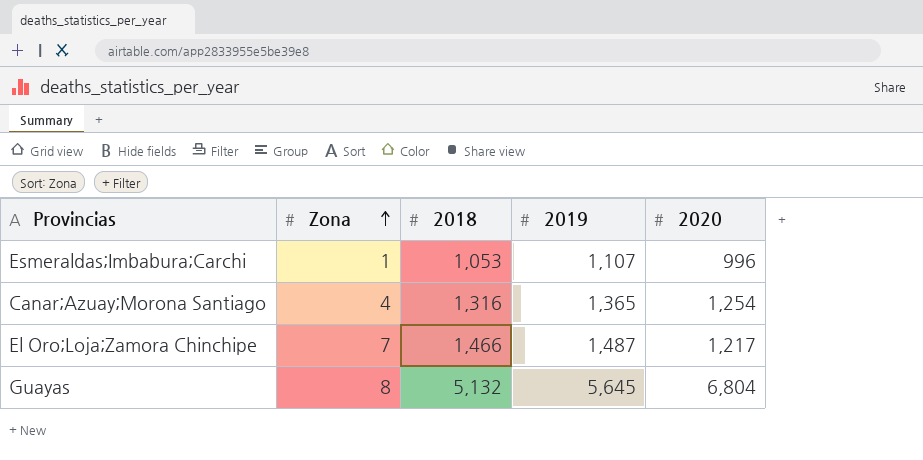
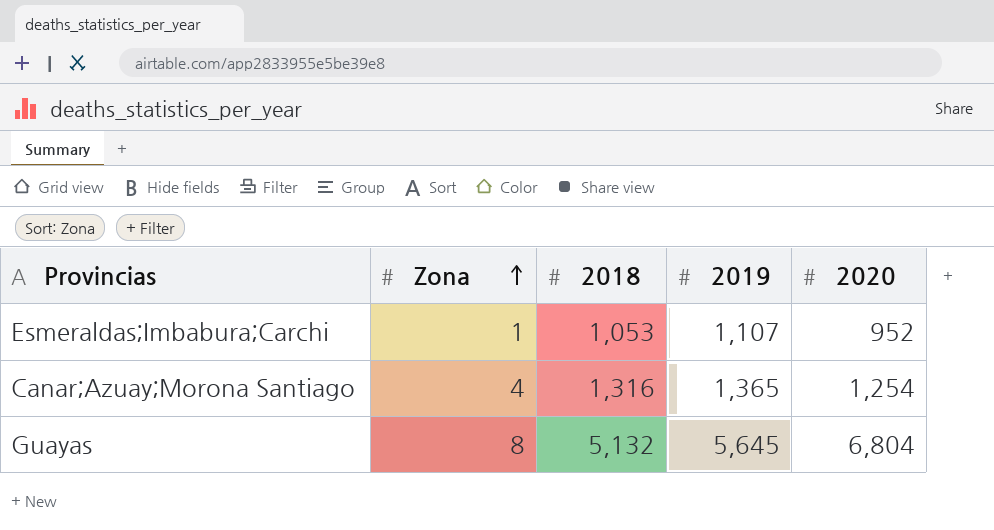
row El Oro;Loja;Zamora Chinchipe: 7 | 1,466 | 1,487 | 1,217 -> none
Esmeraldas;Imbabura;Carchi | 2020: 996 -> 952

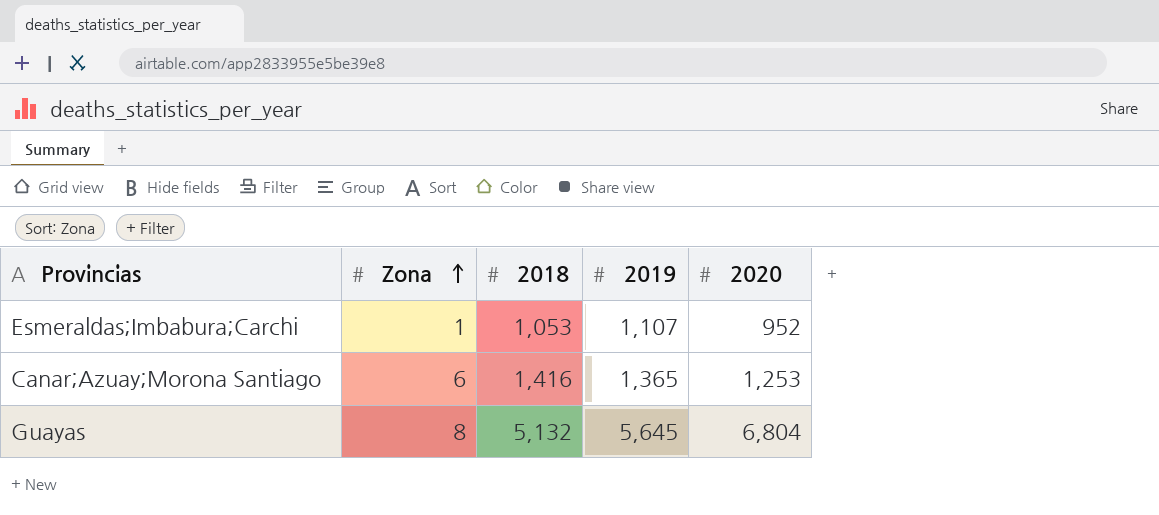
Canar;Azuay;Morona Santiago | Zona: 4 -> 6
Canar;Azuay;Morona Santiago | 2018: 1,316 -> 1,416
Canar;Azuay;Morona Santiago | 2020: 1,254 -> 1,253

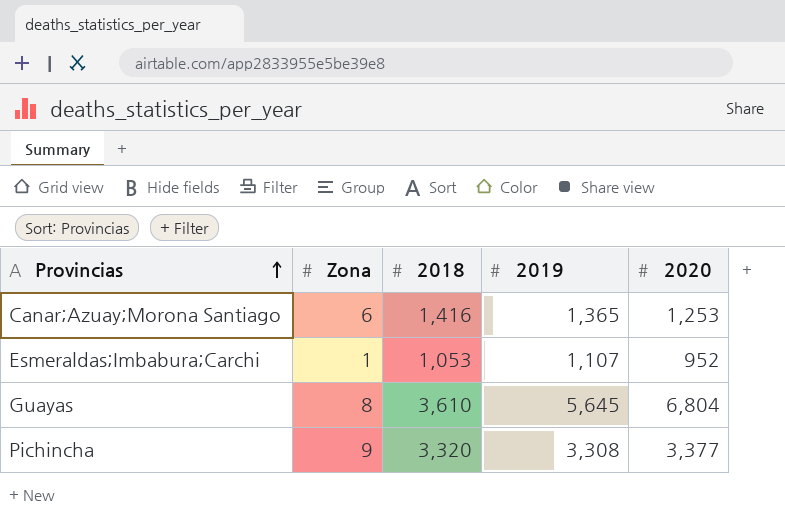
row order: Zona ascending -> Provincias ascending
Guayas | 2018: 5,132 -> 3,610
row Pichincha: none -> 9 | 3,320 | 3,308 | 3,377

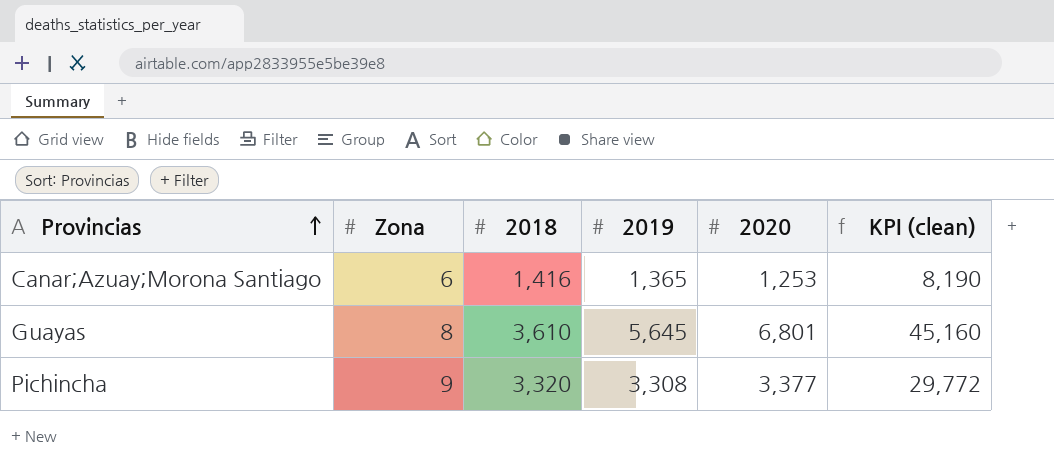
column KPI (clean) | formula: none -> [Zona] * [2019]
row Esmeraldas;Imbabura;Carchi: 1 | 1,053 | 1,107 | 952 -> none
Guayas | 2020: 6,804 -> 6,801

